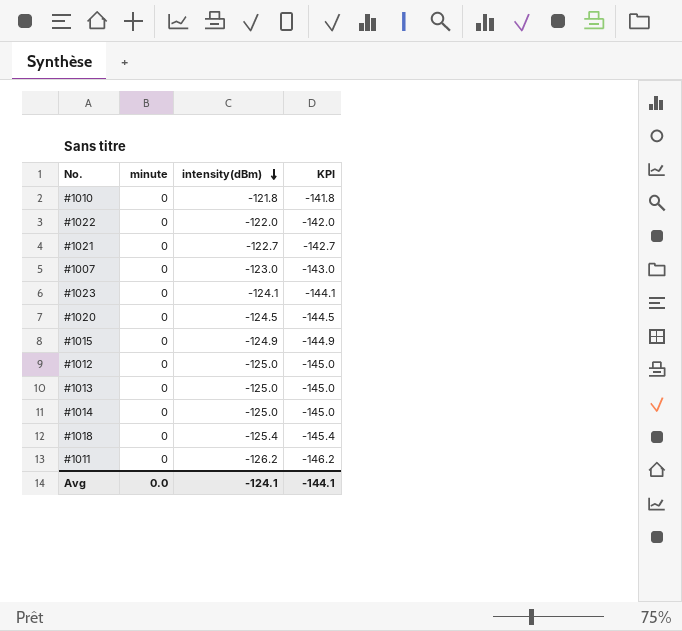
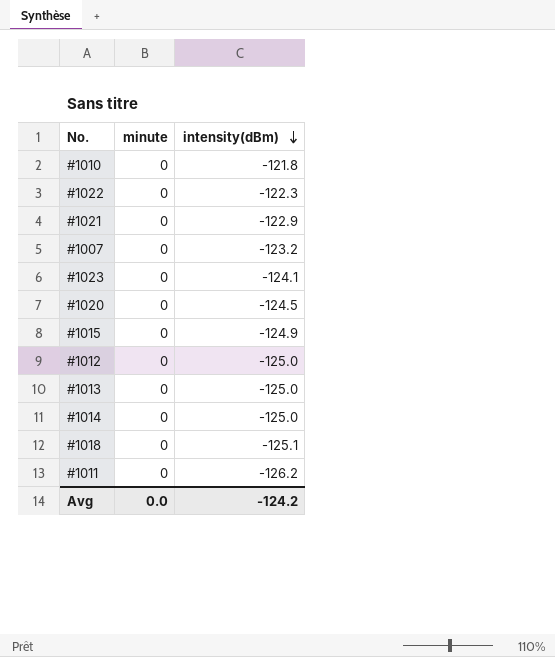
column KPI | formula: [intensity(dBm)] - 20 -> none
#1022 | intensity(dBm): -122.0 -> -122.3
#1021 | intensity(dBm): -122.7 -> -122.9
#1007 | intensity(dBm): -123.0 -> -123.2
#1018 | intensity(dBm): -125.4 -> -125.1
Avg | intensity(dBm): -124.1 -> -124.2

